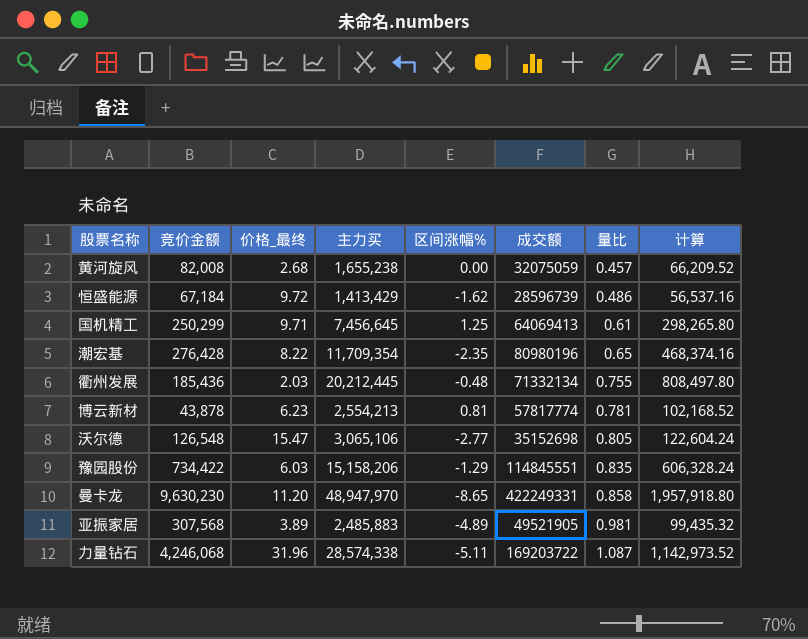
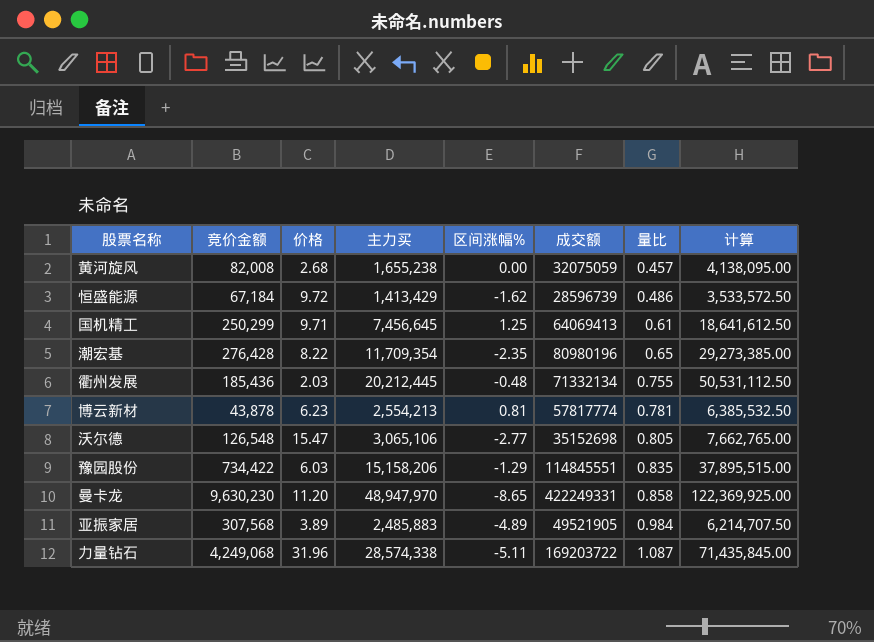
column name: 价格_最终 -> 价格
column 计算 | formula: [主力买] * 0.04 -> [主力买] * 2.5
亚振家居 | 量比: 0.981 -> 0.984
力量钻石 | 竞价金额: 4,246,068 -> 4,249,068

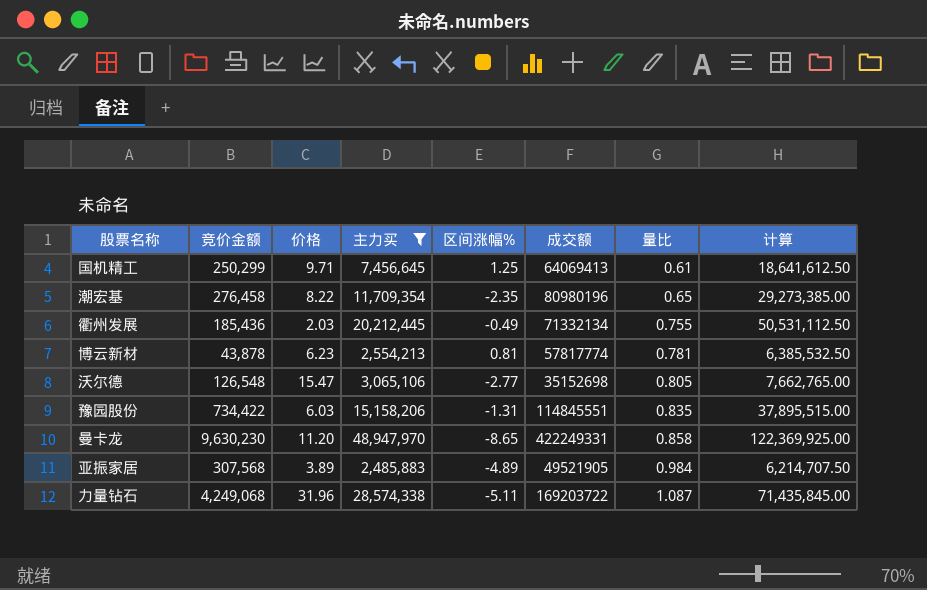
filter: none -> 主力买 >= 2,485,883
潮宏基 | 竞价金额: 276,428 -> 276,458
衢州发展 | 区间涨幅%: -0.48 -> -0.49
豫园股份 | 区间涨幅%: -1.29 -> -1.31

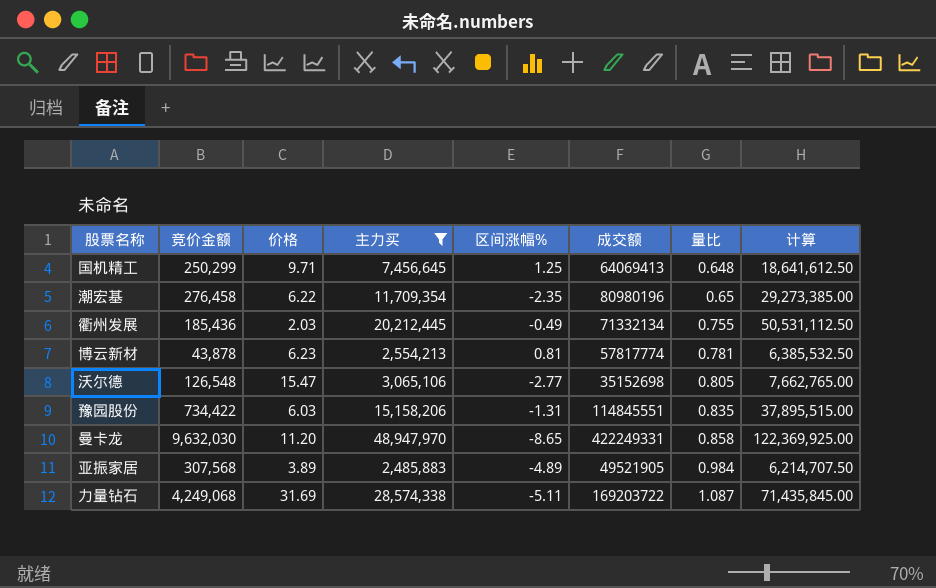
国机精工 | 量比: 0.61 -> 0.648
潮宏基 | 价格: 8.22 -> 6.22
曼卡龙 | 竞价金额: 9,630,230 -> 9,632,030
力量钻石 | 价格: 31.96 -> 31.69

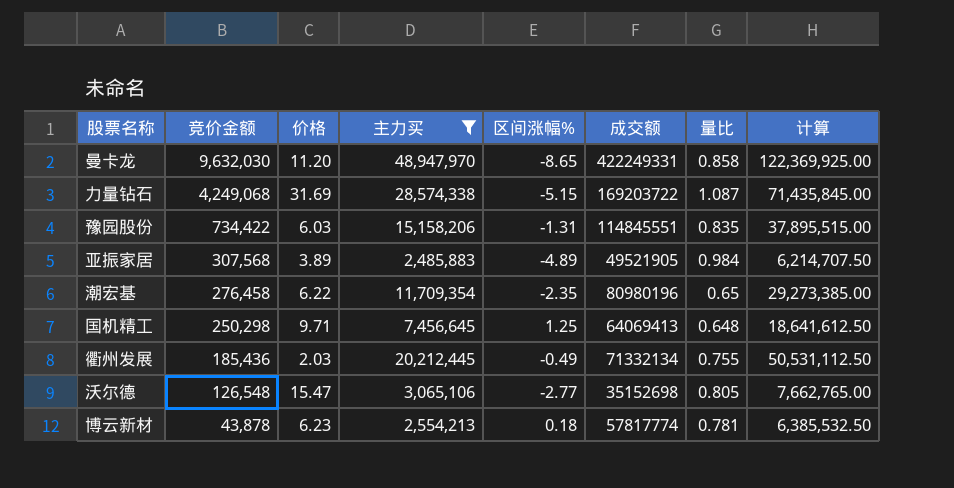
row order: 量比 ascending -> 竞价金额 descending
力量钻石 | 区间涨幅%: -5.11 -> -5.15
国机精工 | 竞价金额: 250,299 -> 250,298
博云新材 | 区间涨幅%: 0.81 -> 0.18

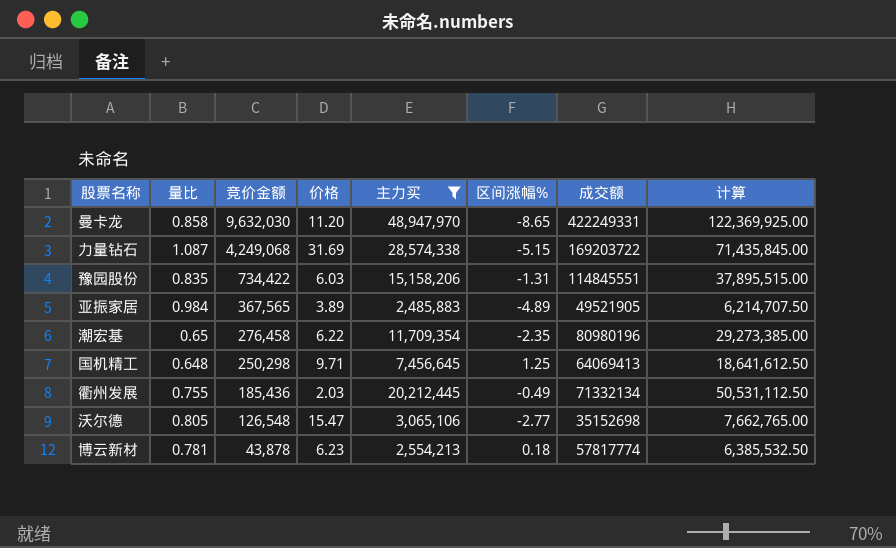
column 量比 | position: 7 -> 2
亚振家居 | 竞价金额: 307,568 -> 367,565

